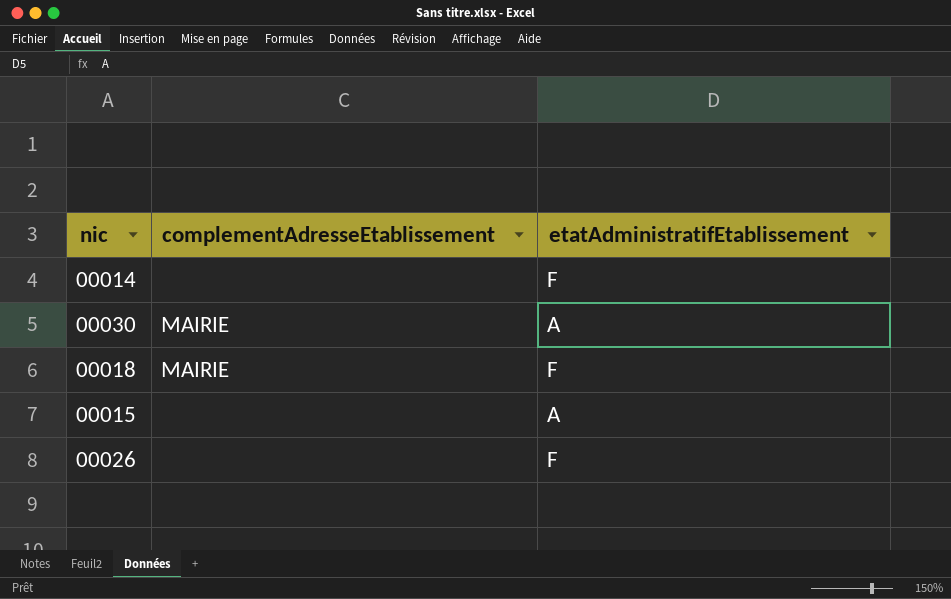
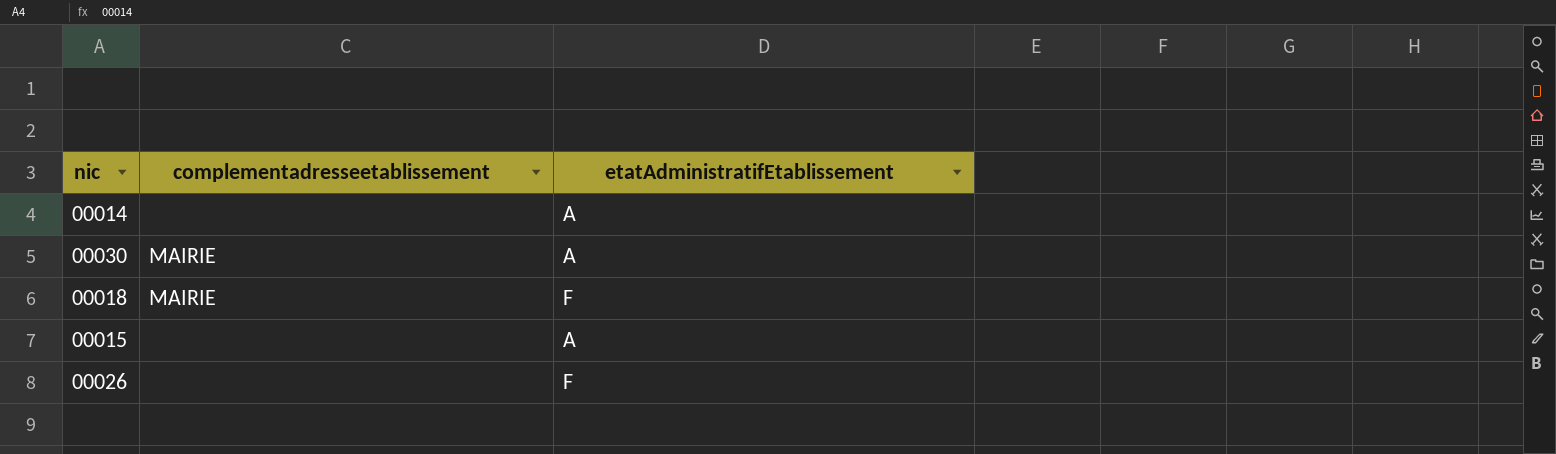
column name: complementAdresseEtablissement -> complementadresseetablissement
00014 | etatAdministratifEtablissement: F -> A

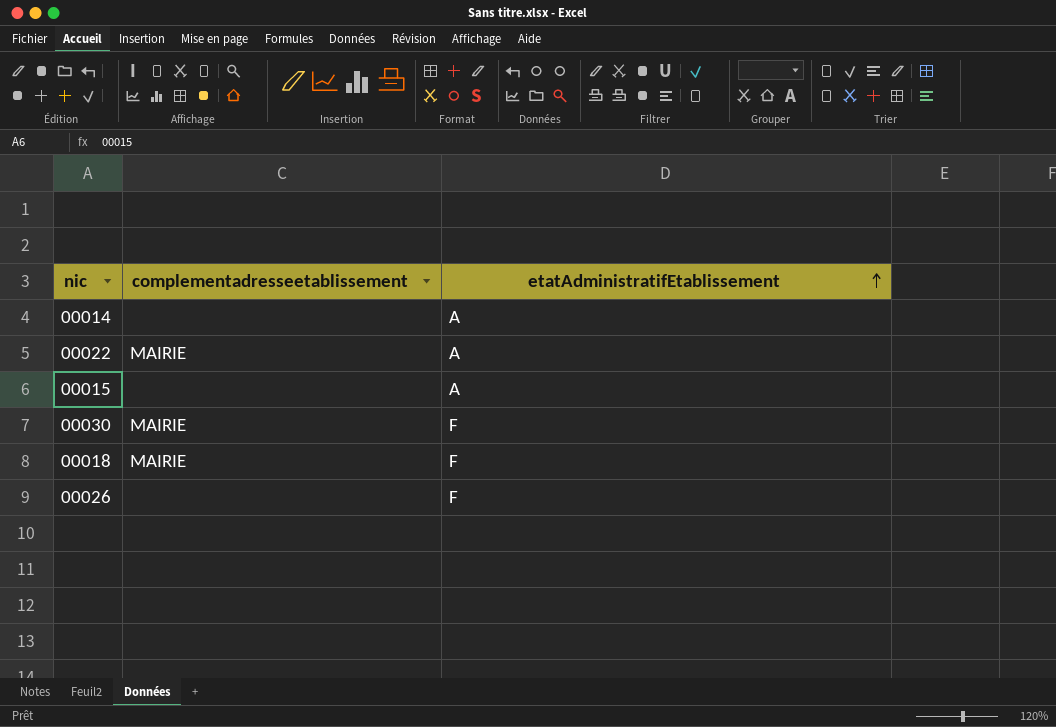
row order: none -> etatAdministratifEtablissement ascending
row 00022: none -> MAIRIE | A
00030 | etatAdministratifEtablissement: A -> F

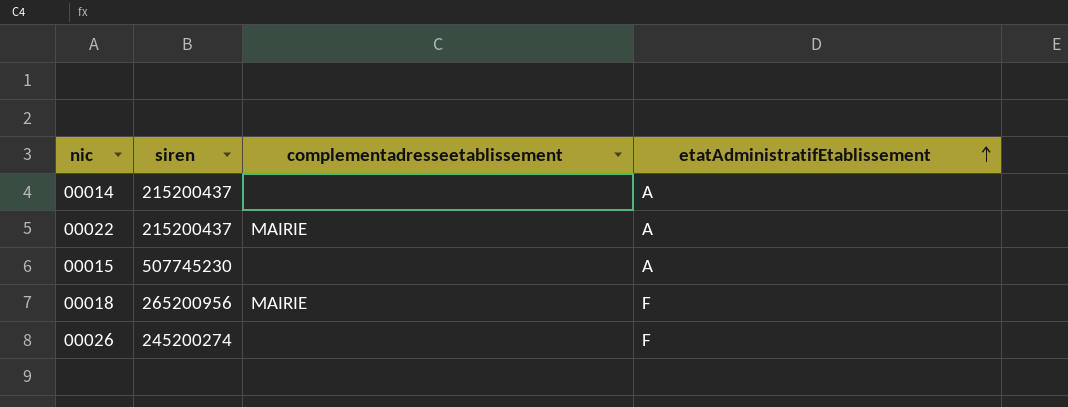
column siren | position: none -> 2
row 00030: MAIRIE | F -> none

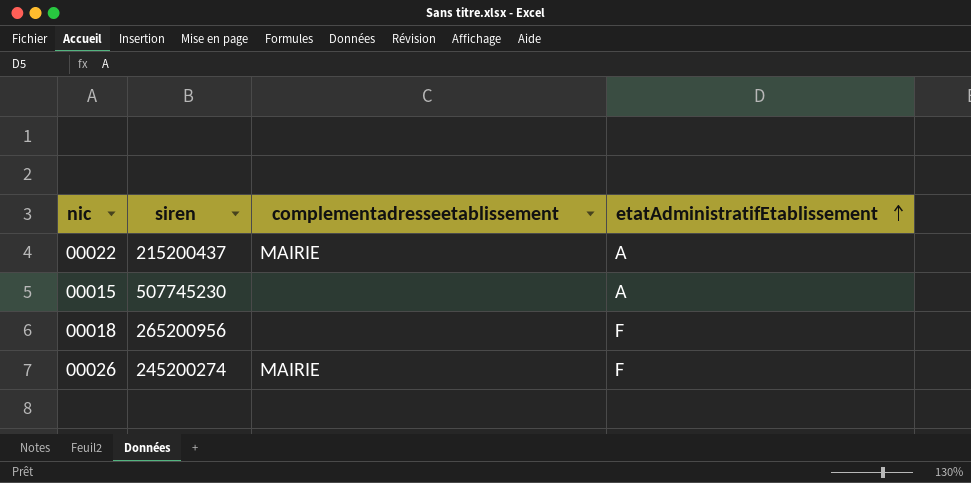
row 00014: 215200437 | none | A -> none
00018 | complementadresseetablissement: MAIRIE -> none
00026 | complementadresseetablissement: none -> MAIRIE

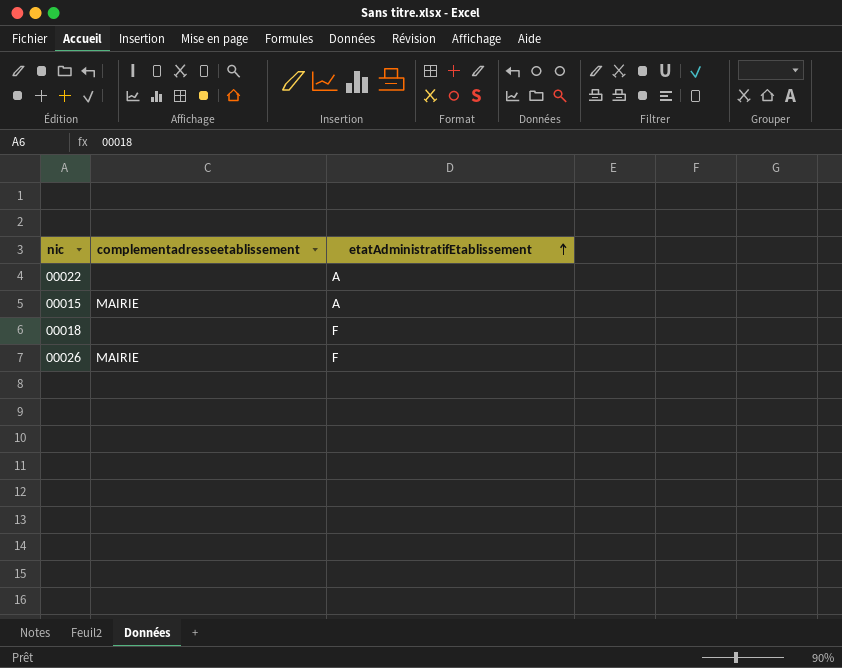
column siren | position: 2 -> none
00022 | complementadresseetablissement: MAIRIE -> none
00015 | complementadresseetablissement: none -> MAIRIE

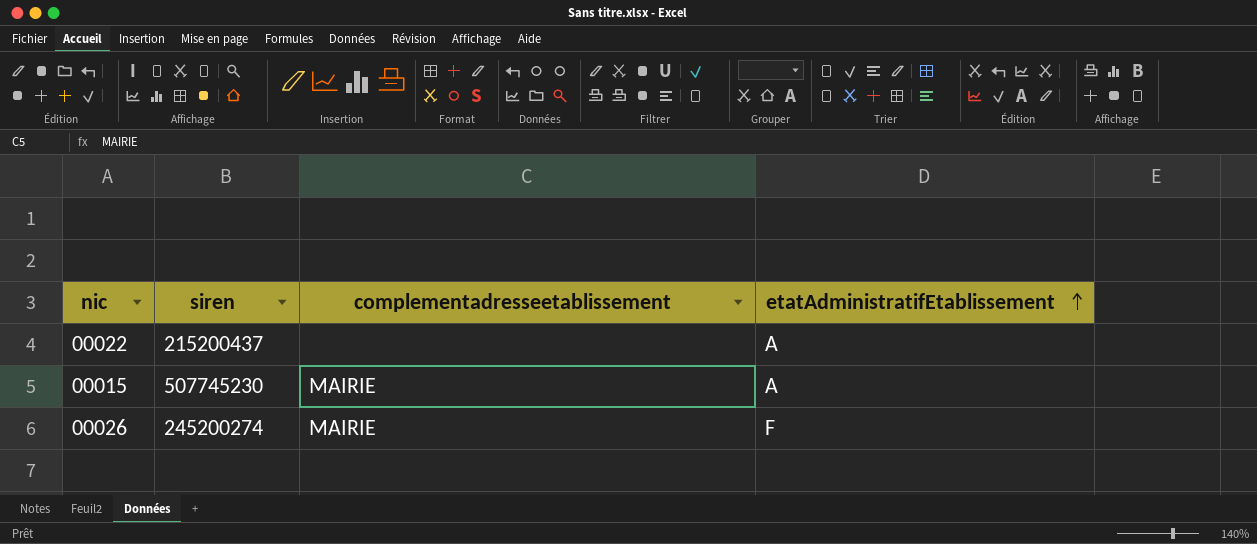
column siren | position: none -> 2
row 00018: none | F -> none

